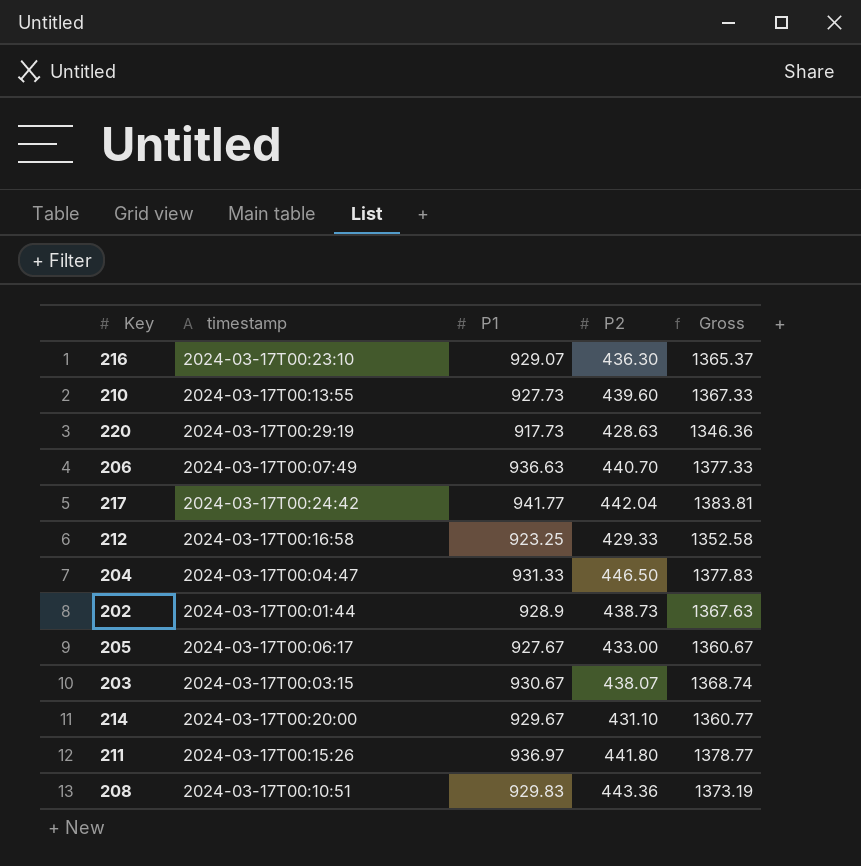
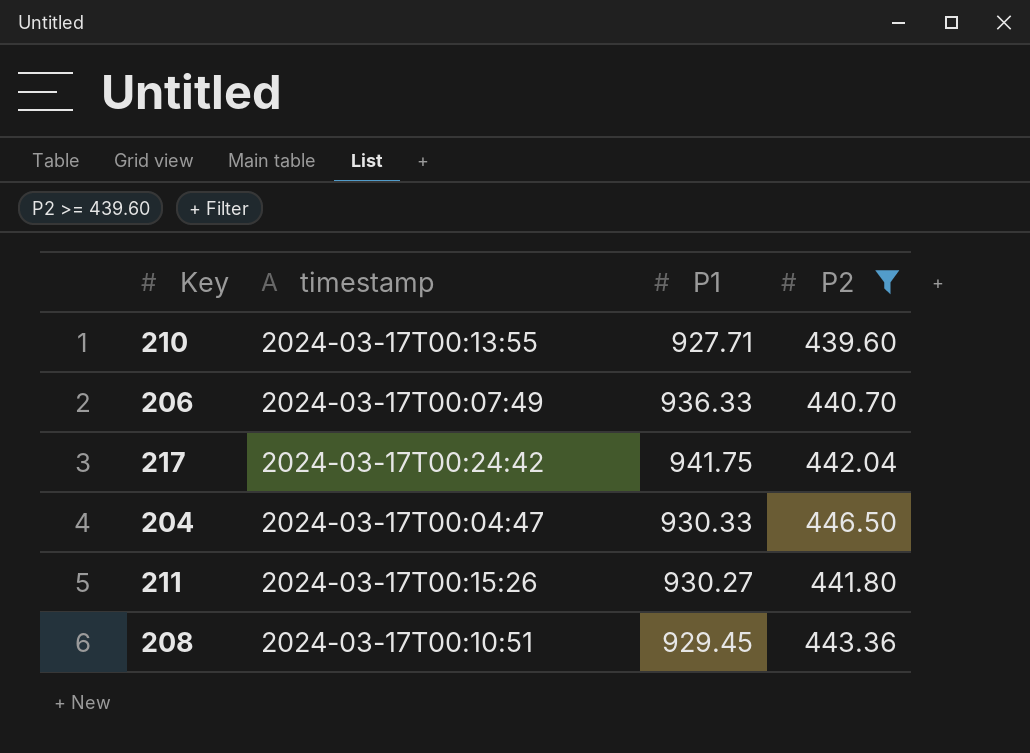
filter: none -> P2 >= 439.60
column Gross | formula: [P1] + [P2] -> none
210 | P1: 927.73 -> 927.71
206 | P1: 936.63 -> 936.33
217 | P1: 941.77 -> 941.75
204 | P1: 931.33 -> 930.33
211 | P1: 936.97 -> 930.27
208 | P1: 929.83 -> 929.45

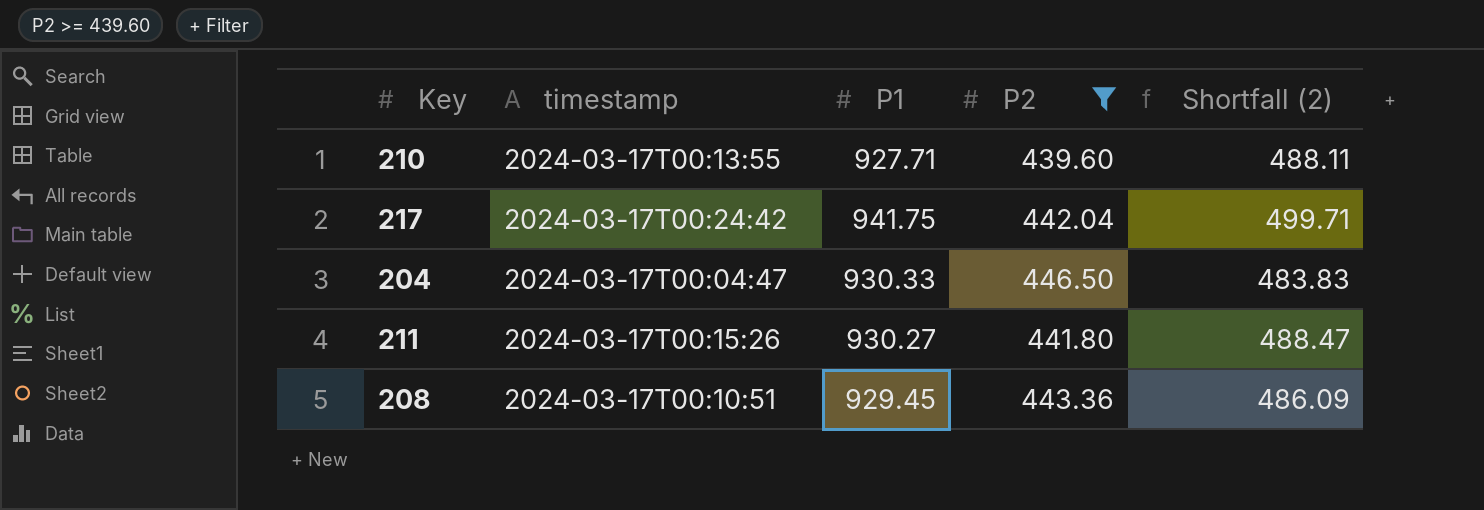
column Shortfall (2) | formula: none -> [P1] - [P2]
row 206: 2024-03-17T00:07:49 | 936.33 | 440.70 -> none

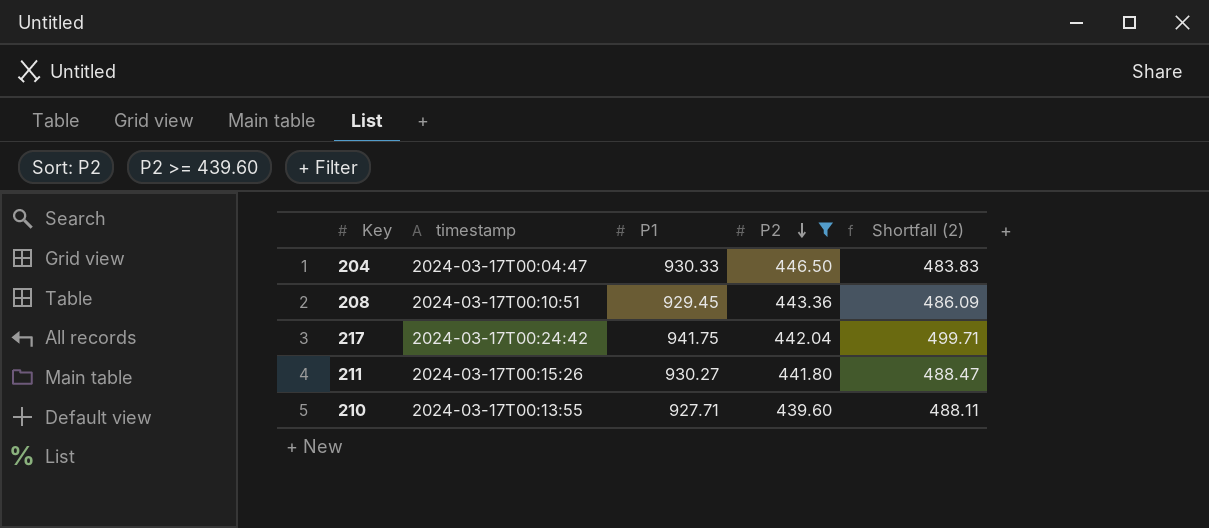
row order: none -> P2 descending

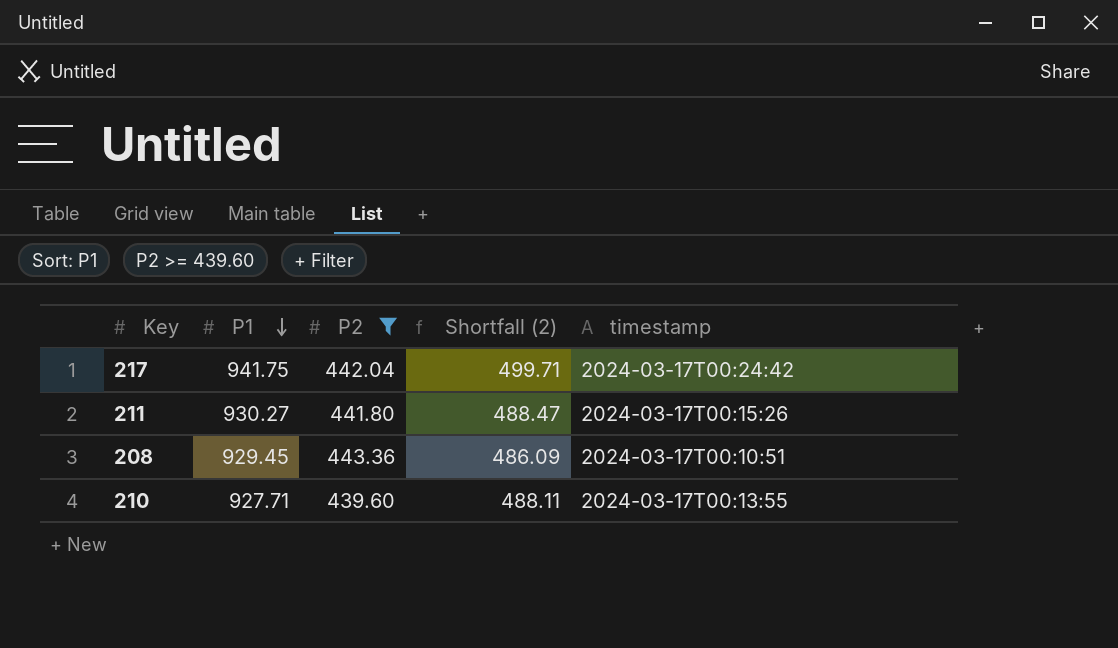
row order: P2 descending -> P1 descending
column timestamp | position: 2 -> 5
row 204: 2024-03-17T00:04:47 | 930.33 | 446.50 | 483.83 -> none

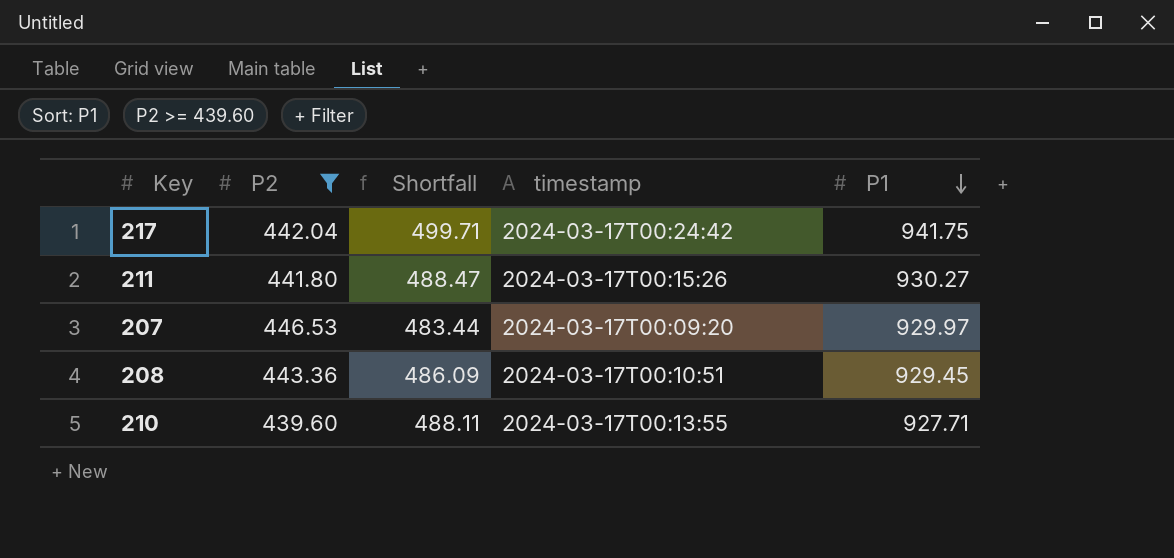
column name: Shortfall (2) -> Shortfall
column P1 | position: 2 -> 5
row 207: none -> 446.53 | 483.44 | 2024-03-17T00:09:20 | 929.97

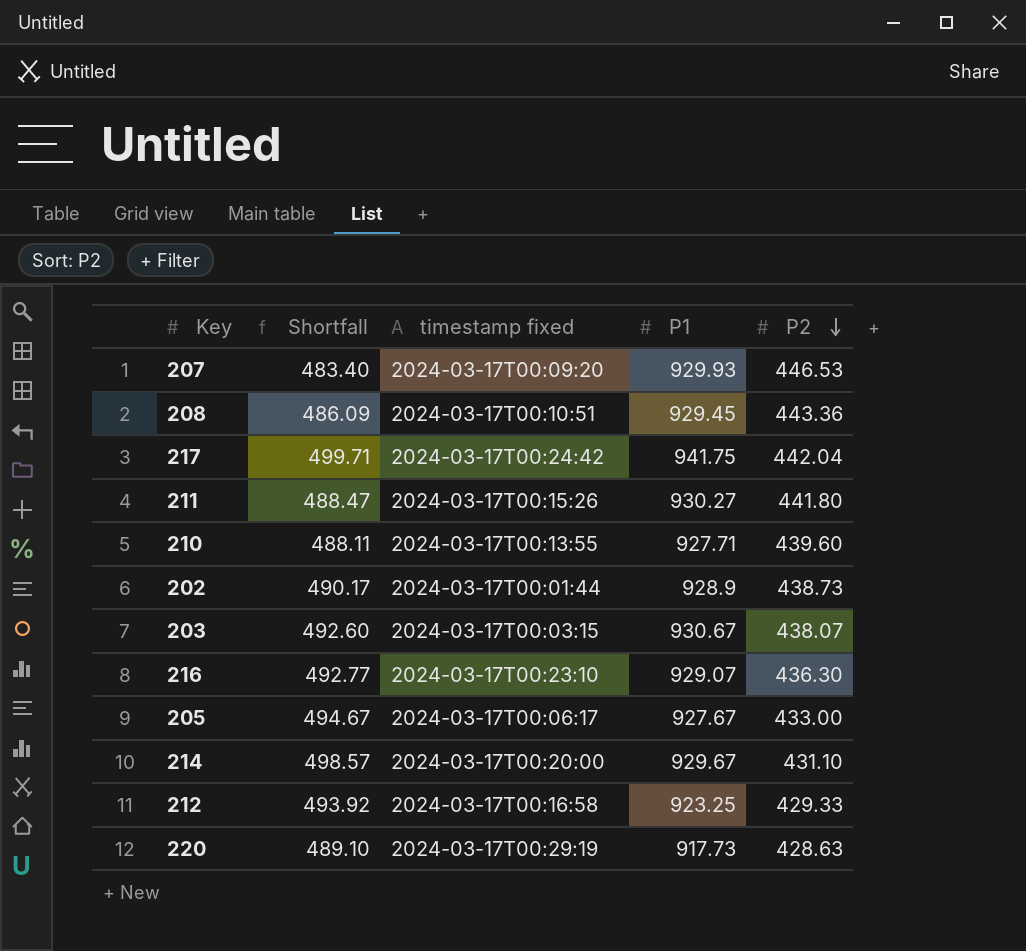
filter: P2 >= 439.60 -> none
row order: P1 descending -> P2 descending
column name: timestamp -> timestamp fixed
column P2 | position: 2 -> 5
207 | Shortfall: 483.44 -> 483.40
207 | P1: 929.97 -> 929.93

